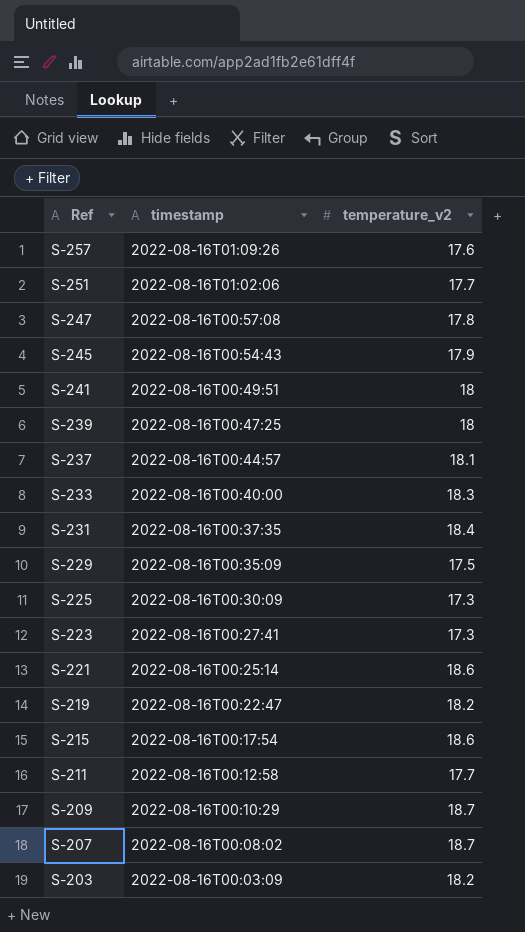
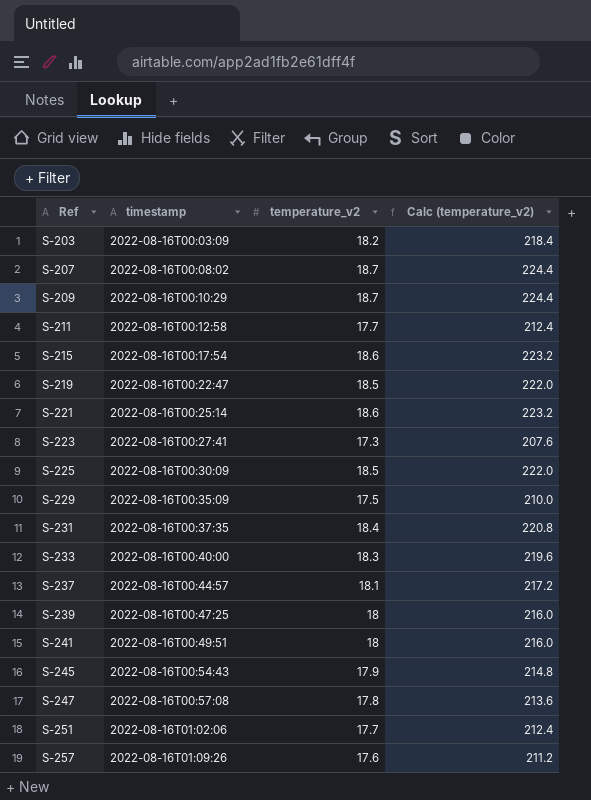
row order: Ref descending -> Ref ascending
column Calc (temperature_v2) | formula: none -> [temperature_v2] * 12
S-219 | temperature_v2: 18.2 -> 18.5
S-225 | temperature_v2: 17.3 -> 18.5

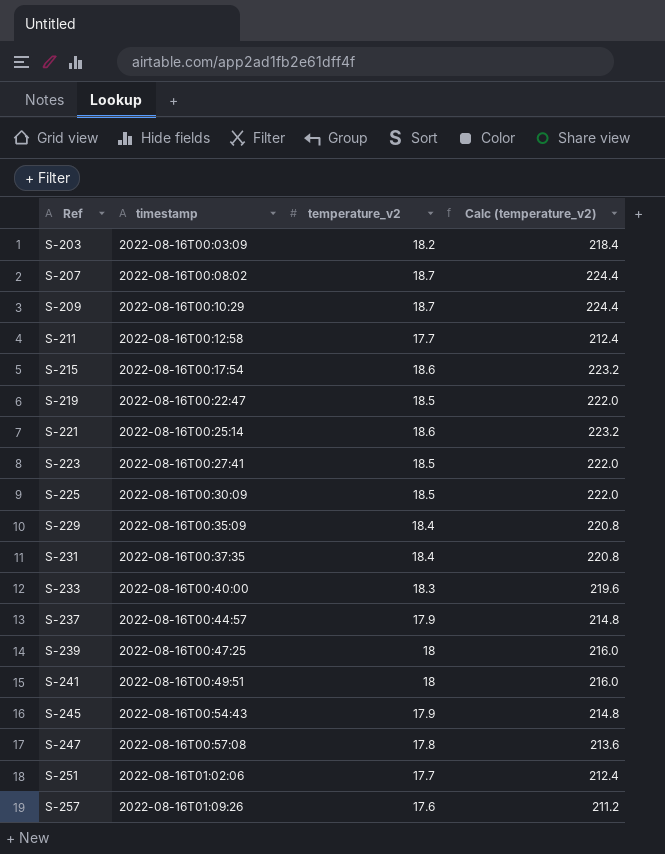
S-223 | temperature_v2: 17.3 -> 18.5
S-223 | Calc (temperature_v2): 207.6 -> 222.0
S-229 | temperature_v2: 17.5 -> 18.4
S-229 | Calc (temperature_v2): 210.0 -> 220.8
S-237 | temperature_v2: 18.1 -> 17.9
S-237 | Calc (temperature_v2): 217.2 -> 214.8

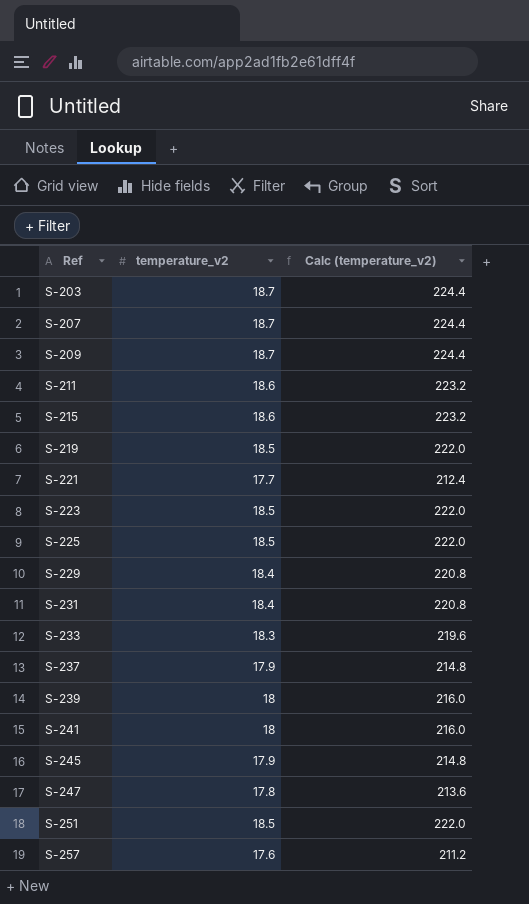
column timestamp | position: 2 -> none
S-203 | temperature_v2: 18.2 -> 18.7
S-203 | Calc (temperature_v2): 218.4 -> 224.4
S-211 | temperature_v2: 17.7 -> 18.6
S-211 | Calc (temperature_v2): 212.4 -> 223.2
S-221 | temperature_v2: 18.6 -> 17.7
S-221 | Calc (temperature_v2): 223.2 -> 212.4
S-251 | temperature_v2: 17.7 -> 18.5
S-251 | Calc (temperature_v2): 212.4 -> 222.0

